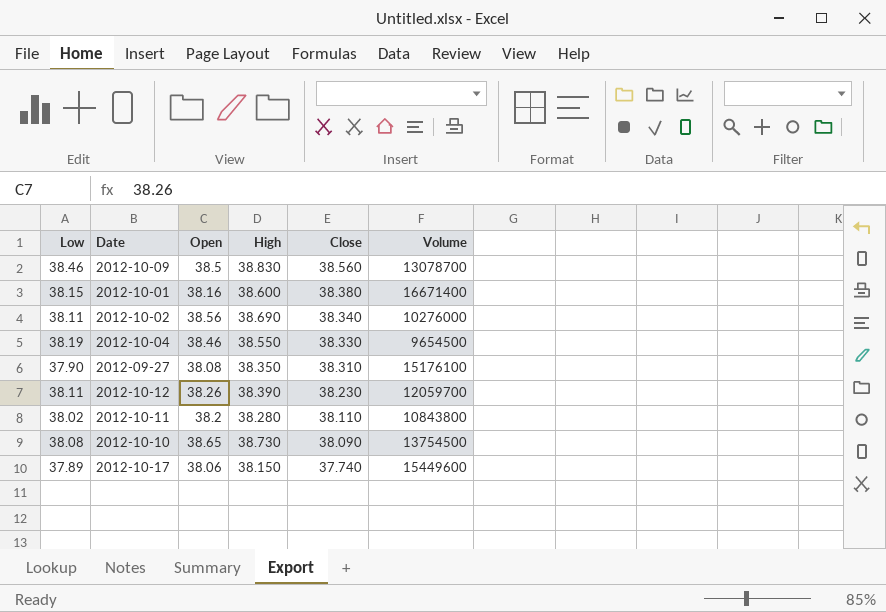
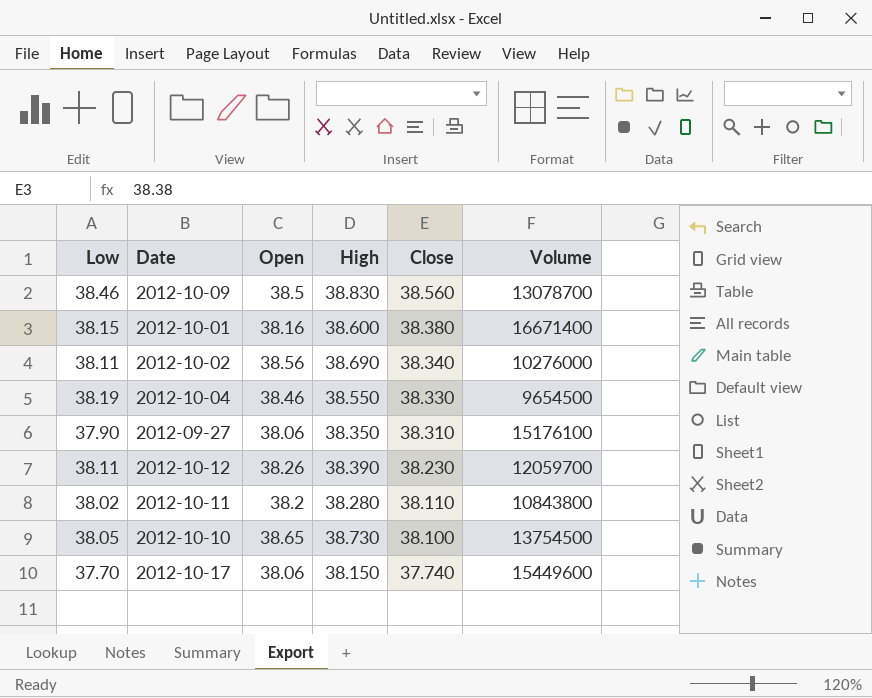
2012-09-27 | Open: 38.08 -> 38.06
2012-10-10 | Low: 38.08 -> 38.05
2012-10-10 | Close: 38.090 -> 38.100
2012-10-17 | Low: 37.89 -> 37.70

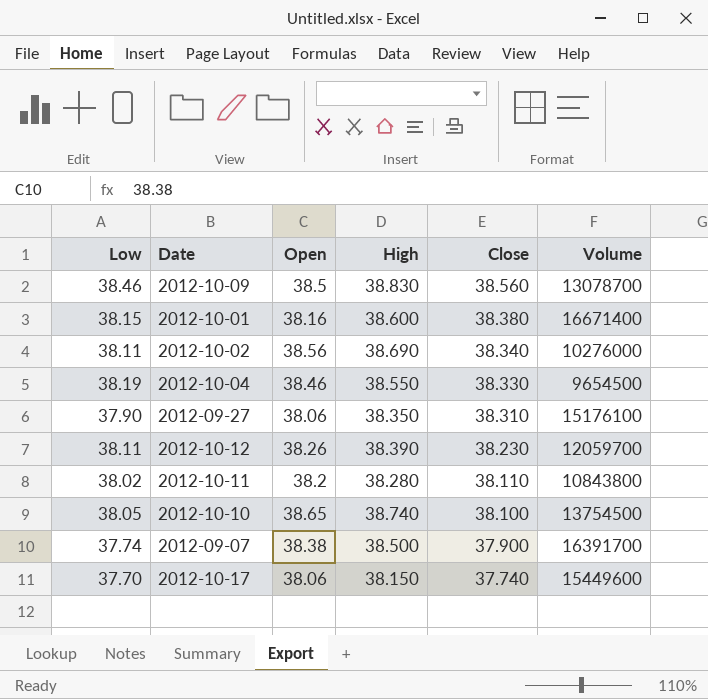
2012-10-10 | High: 38.730 -> 38.740
row 2012-09-07: none -> 37.74 | 38.38 | 38.500 | 37.900 | 16391700

